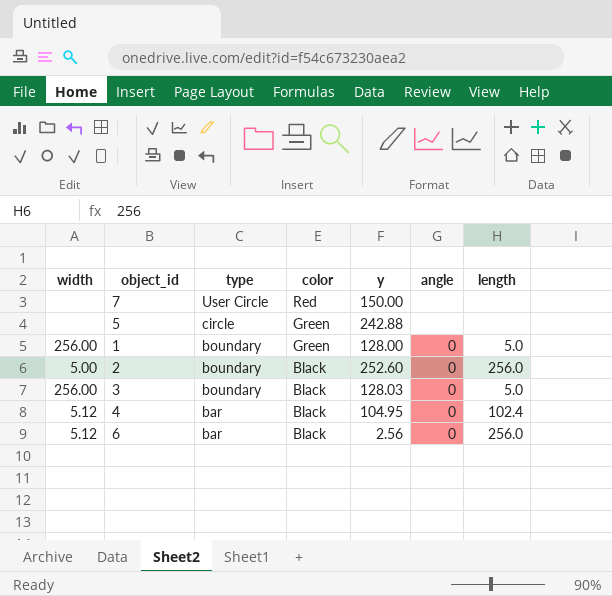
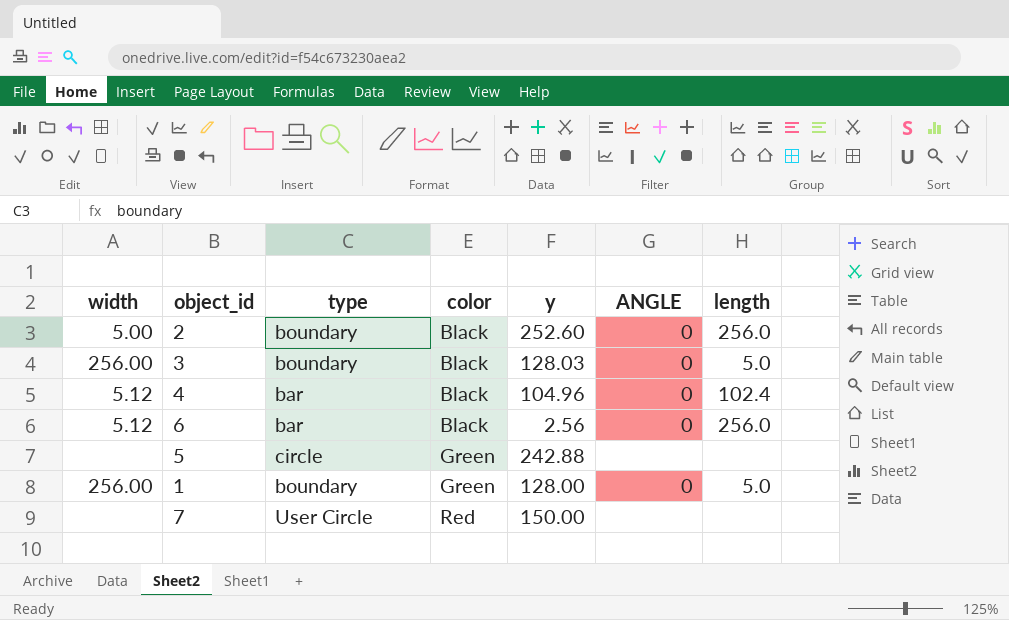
row order: type descending -> color ascending
column name: angle -> ANGLE
4 | y: 104.95 -> 104.96

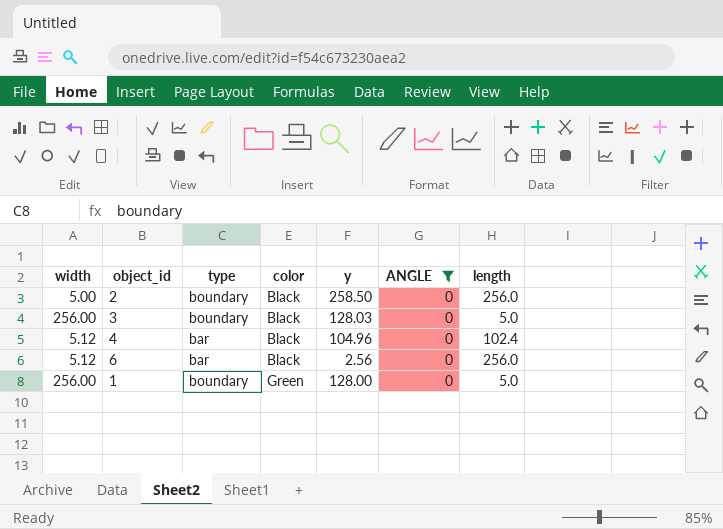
filter: none -> ANGLE = 0
2 | y: 252.60 -> 258.50

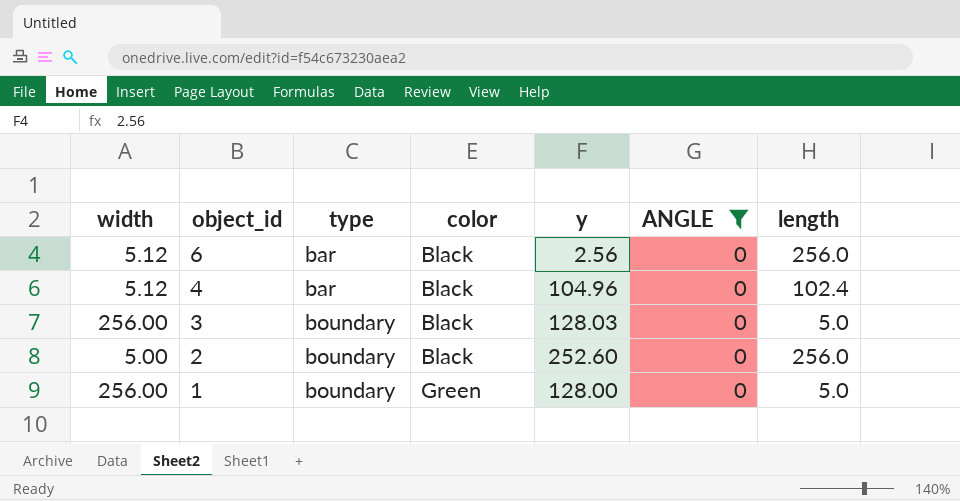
row order: color ascending -> object_id descending
2 | y: 258.50 -> 252.60

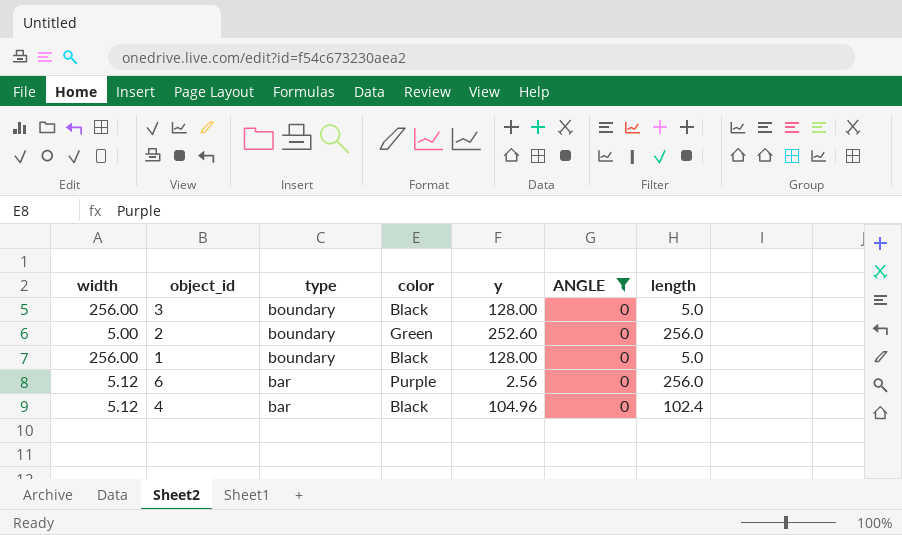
row order: object_id descending -> type descending
3 | y: 128.03 -> 128.00
2 | color: Black -> Green
1 | color: Green -> Black
6 | color: Black -> Purple

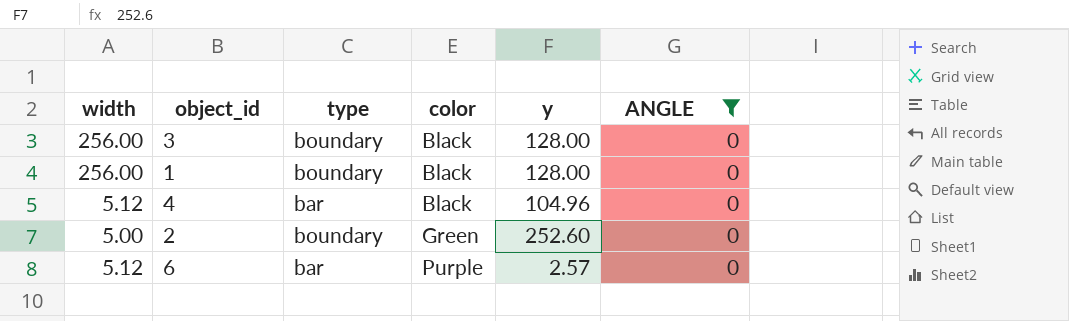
row order: type descending -> color ascending
column length | position: 7 -> none
6 | y: 2.56 -> 2.57

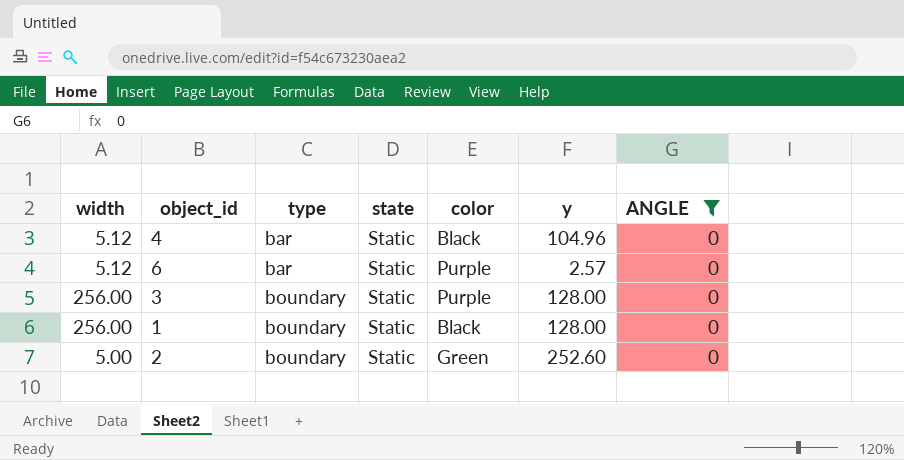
row order: color ascending -> type ascending
column state | position: none -> 4
3 | color: Black -> Purple

